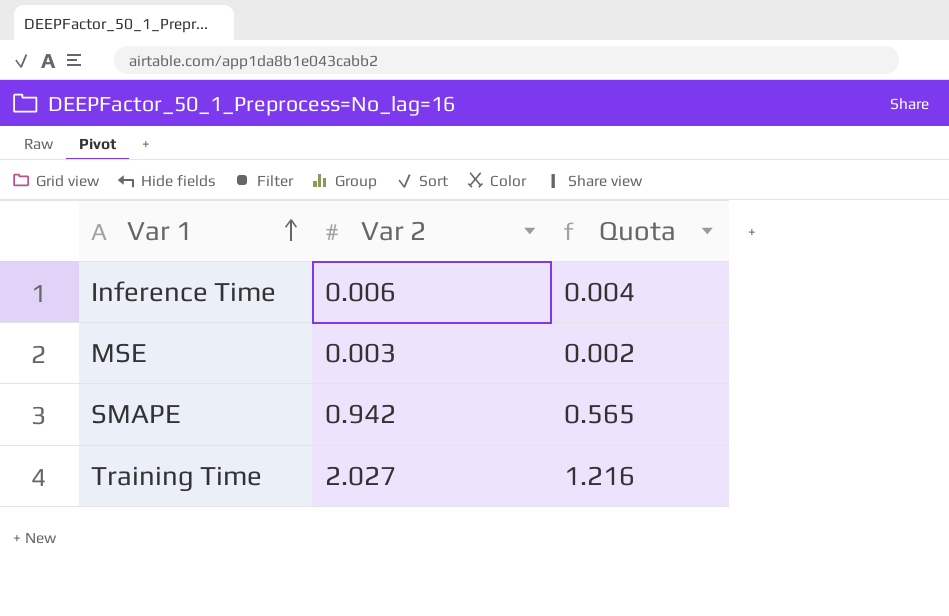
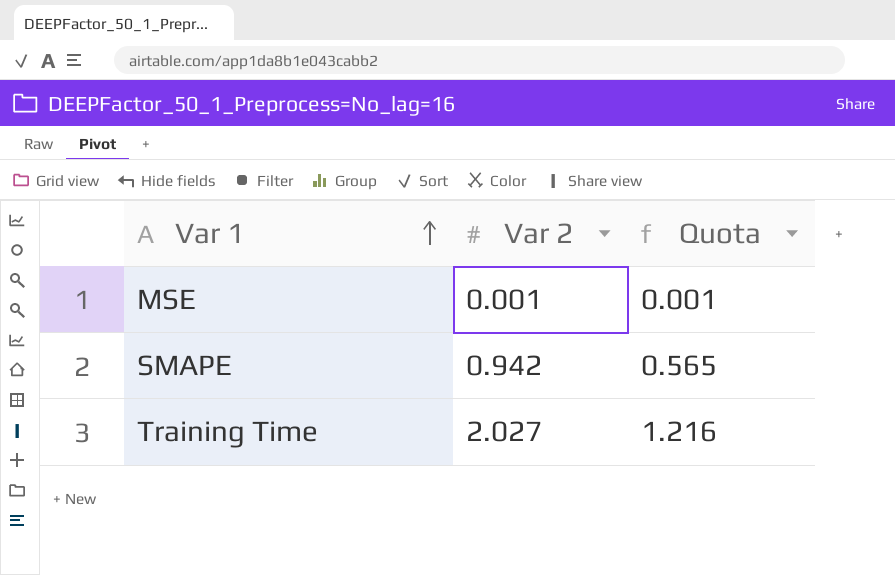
row Inference Time: 0.006 | 0.004 -> none
MSE | Var 2: 0.003 -> 0.001
MSE | Quota: 0.002 -> 0.001

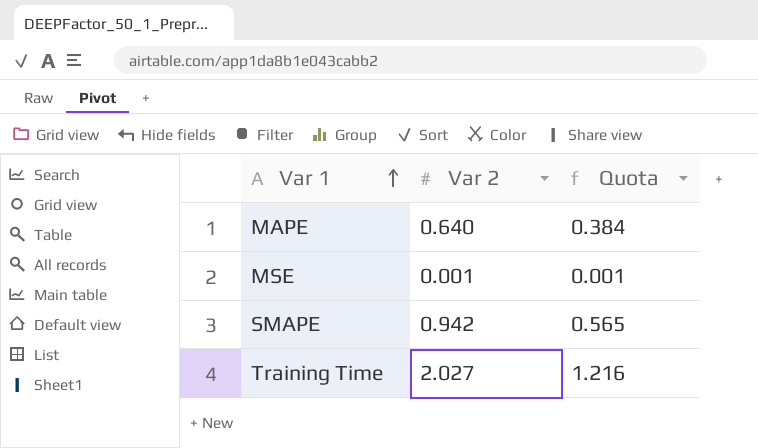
row MAPE: none -> 0.640 | 0.384

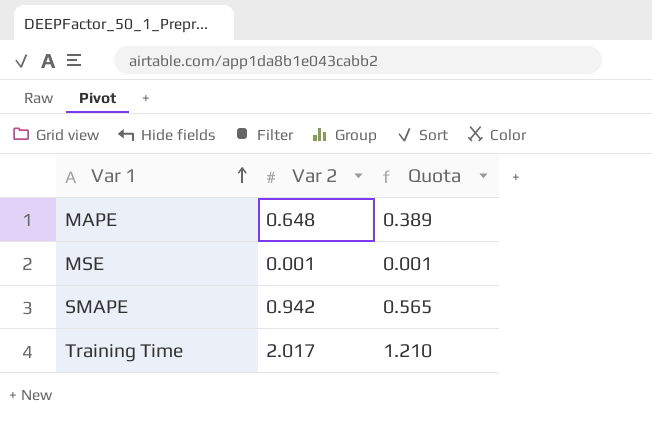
MAPE | Var 2: 0.640 -> 0.648
MAPE | Quota: 0.384 -> 0.389
Training Time | Var 2: 2.027 -> 2.017
Training Time | Quota: 1.216 -> 1.210

